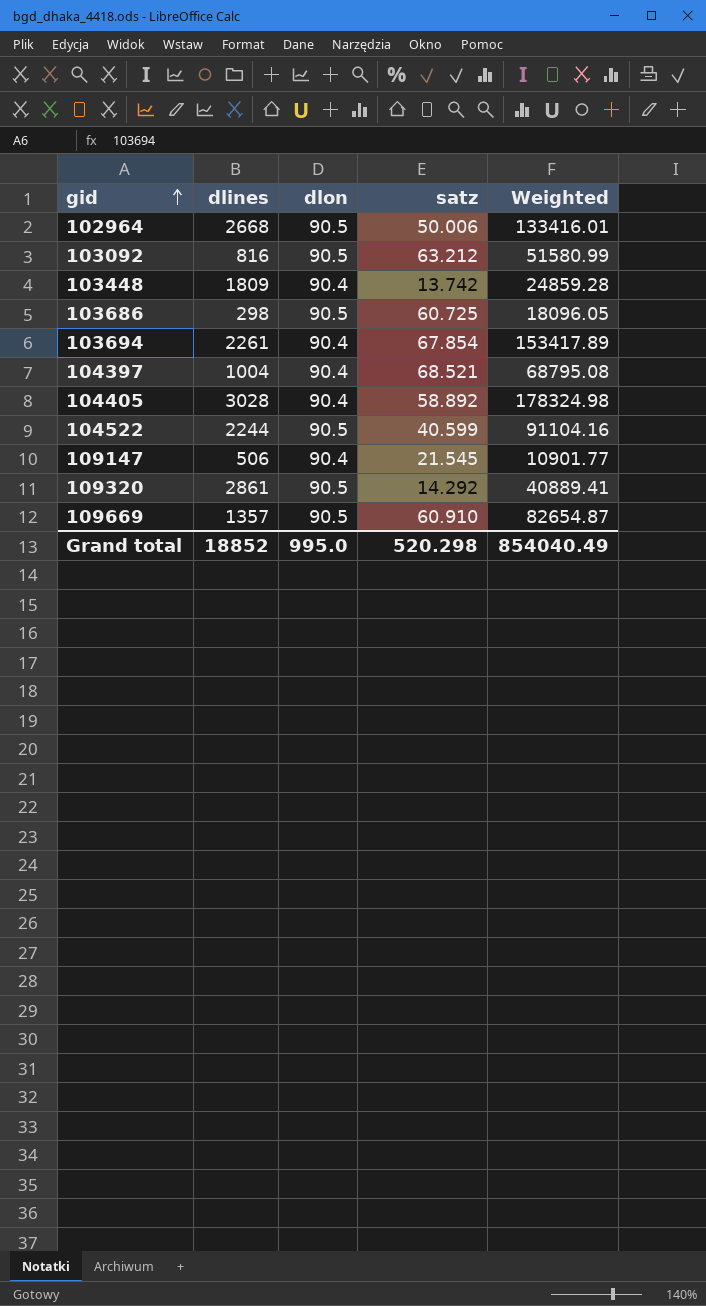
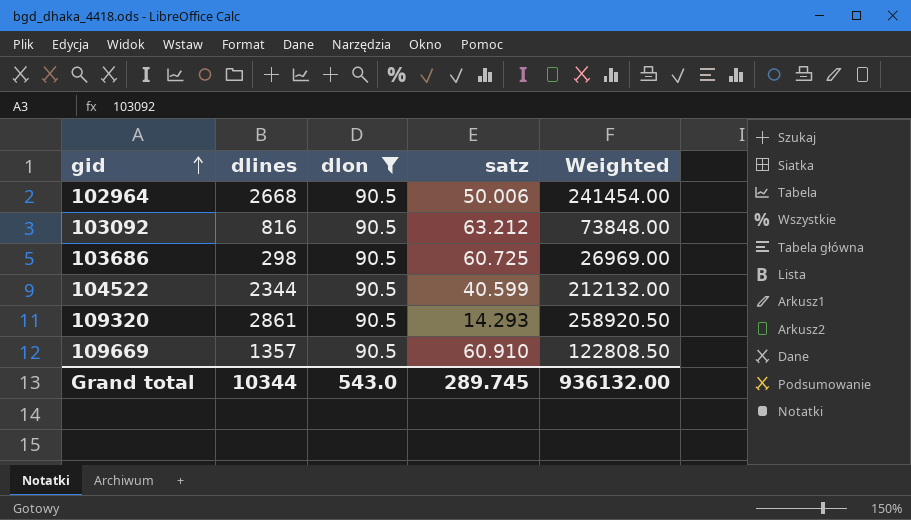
filter: none -> dlon = 90.5
column Weighted | formula: [dlines] * [satz] -> [dlines] * [dlon]
104522 | dlines: 2244 -> 2344
109320 | satz: 14.292 -> 14.293
Grand total | dlines: 18852 -> 10344
Grand total | dlon: 995.0 -> 543.0
Grand total | satz: 520.298 -> 289.745
Grand total | Weighted: 854040.49 -> 936132.00

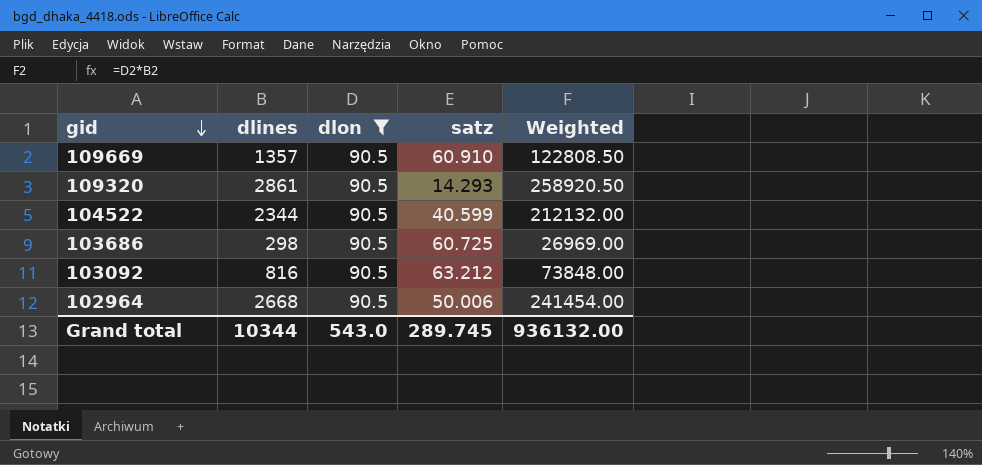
row order: gid ascending -> gid descending

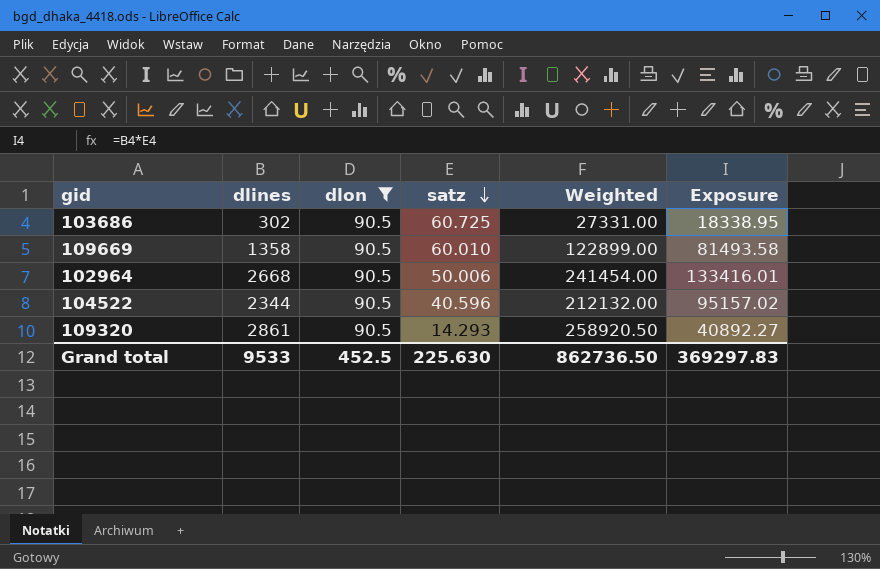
row order: gid descending -> satz descending
column Exposure | formula: none -> [dlines] * [satz]
row 103092: 816 | 90.5 | 63.212 | 73848.00 -> none
103686 | dlines: 298 -> 302
103686 | Weighted: 26969.00 -> 27331.00
109669 | dlines: 1357 -> 1358
109669 | satz: 60.910 -> 60.010
109669 | Weighted: 122808.50 -> 122899.00
104522 | satz: 40.599 -> 40.596
Grand total | dlines: 10344 -> 9533
Grand total | dlon: 543.0 -> 452.5
Grand total | satz: 289.745 -> 225.630
Grand total | Weighted: 936132.00 -> 862736.50

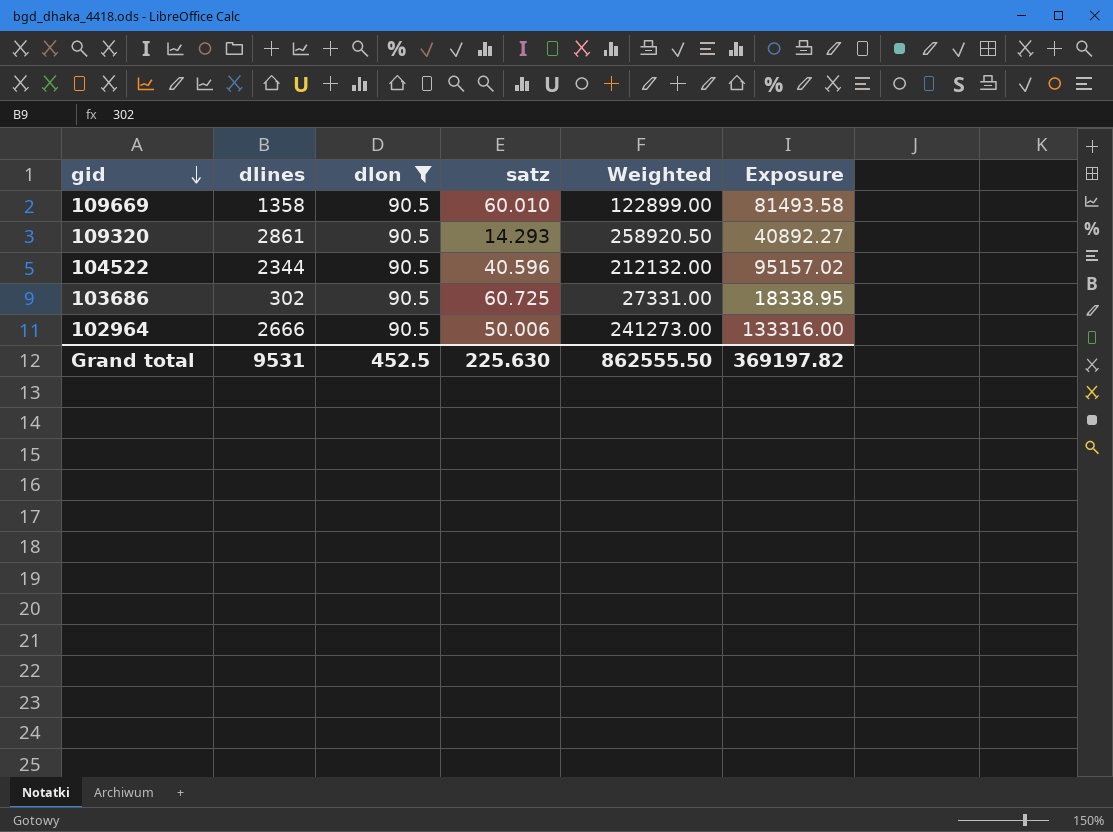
row order: satz descending -> gid descending
102964 | dlines: 2668 -> 2666
102964 | Weighted: 241454.00 -> 241273.00
102964 | Exposure: 133416.01 -> 133316.00
Grand total | dlines: 9533 -> 9531
Grand total | Weighted: 862736.50 -> 862555.50
Grand total | Exposure: 369297.83 -> 369197.82

